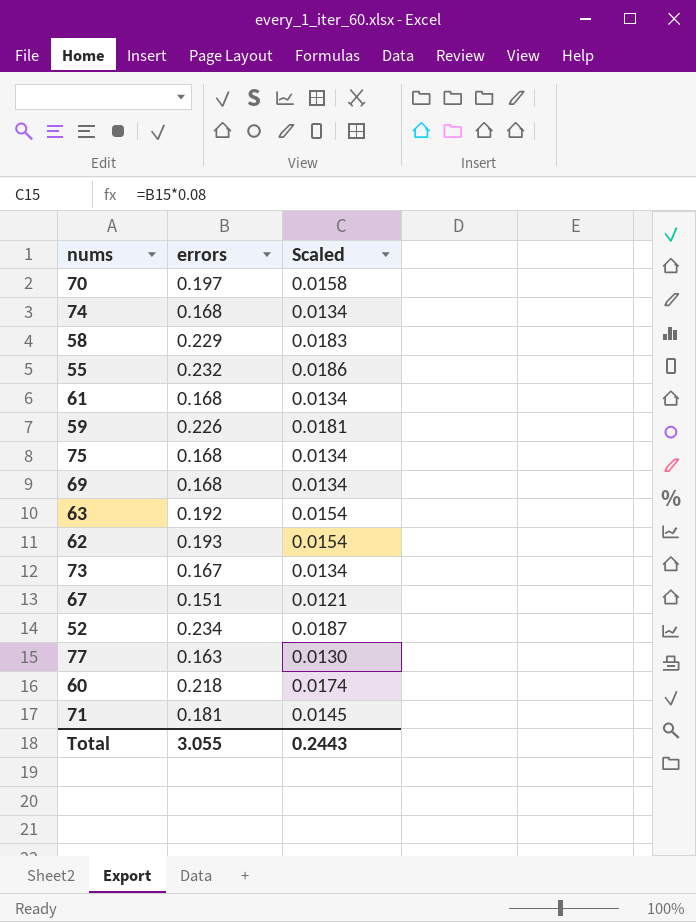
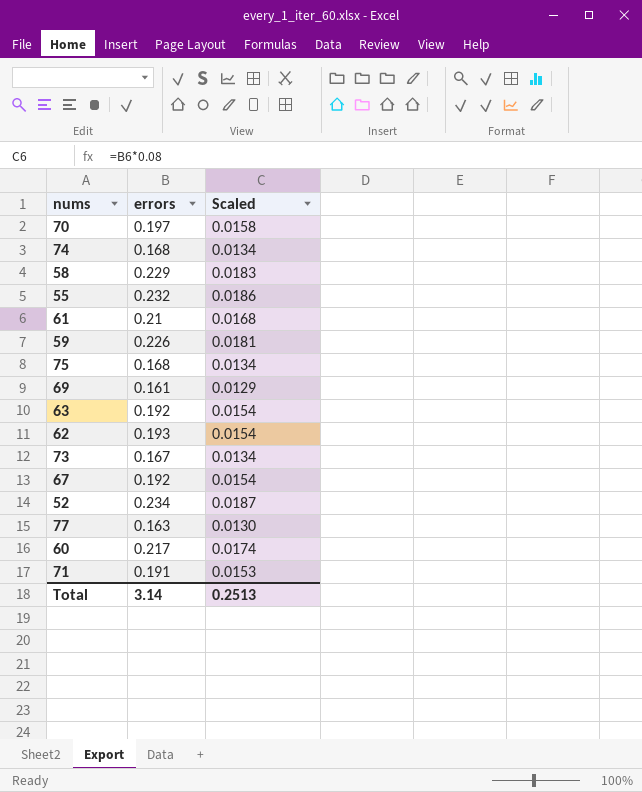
61 | errors: 0.168 -> 0.21
61 | Scaled: 0.0134 -> 0.0168
69 | errors: 0.168 -> 0.161
69 | Scaled: 0.0134 -> 0.0129
67 | errors: 0.151 -> 0.192
67 | Scaled: 0.0121 -> 0.0154
60 | errors: 0.218 -> 0.217
71 | errors: 0.181 -> 0.191
71 | Scaled: 0.0145 -> 0.0153
Total | errors: 3.055 -> 3.14
Total | Scaled: 0.2443 -> 0.2513

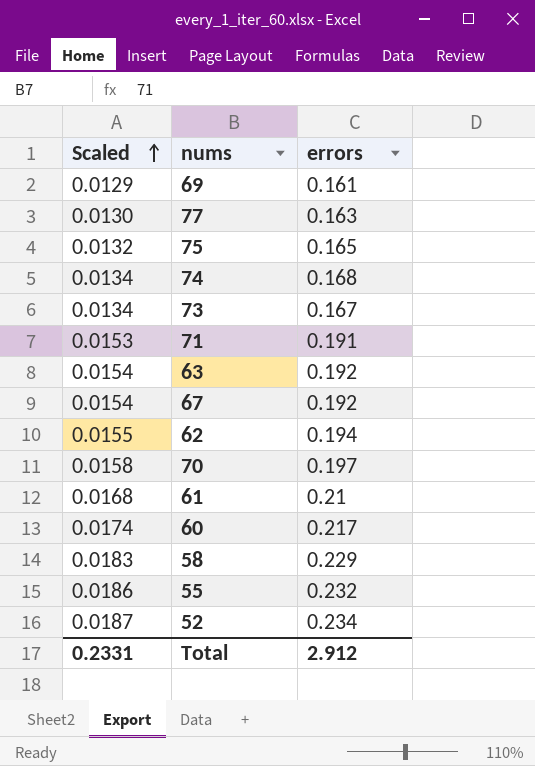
row order: none -> Scaled ascending
column Scaled | position: 3 -> 1
row 59: 0.226 | 0.0181 -> none
75 | Scaled: 0.0134 -> 0.0132
75 | errors: 0.168 -> 0.165
62 | Scaled: 0.0154 -> 0.0155
62 | errors: 0.193 -> 0.194
Total | Scaled: 0.2513 -> 0.2331
Total | errors: 3.14 -> 2.912

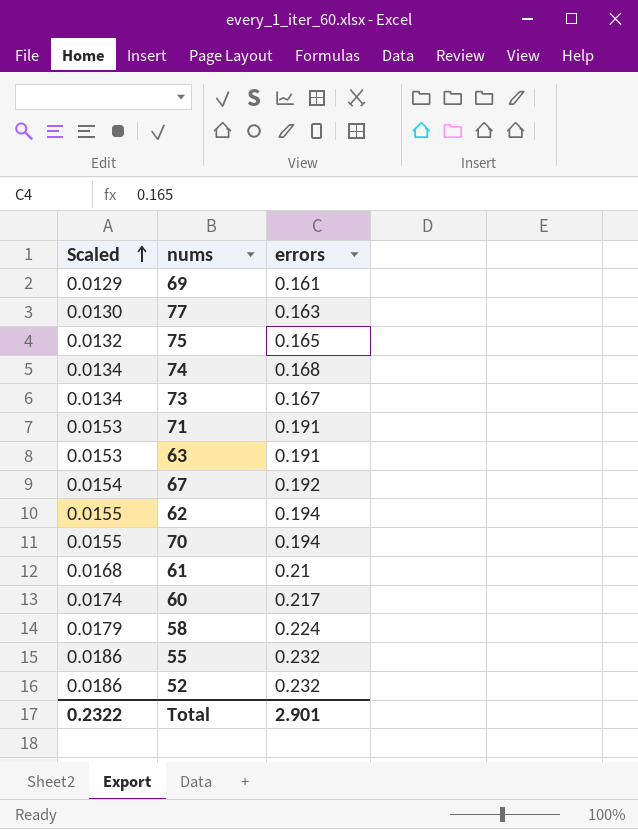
63 | Scaled: 0.0154 -> 0.0153
63 | errors: 0.192 -> 0.191
70 | Scaled: 0.0158 -> 0.0155
70 | errors: 0.197 -> 0.194
58 | Scaled: 0.0183 -> 0.0179
58 | errors: 0.229 -> 0.224
52 | Scaled: 0.0187 -> 0.0186
52 | errors: 0.234 -> 0.232
Total | Scaled: 0.2331 -> 0.2322
Total | errors: 2.912 -> 2.901

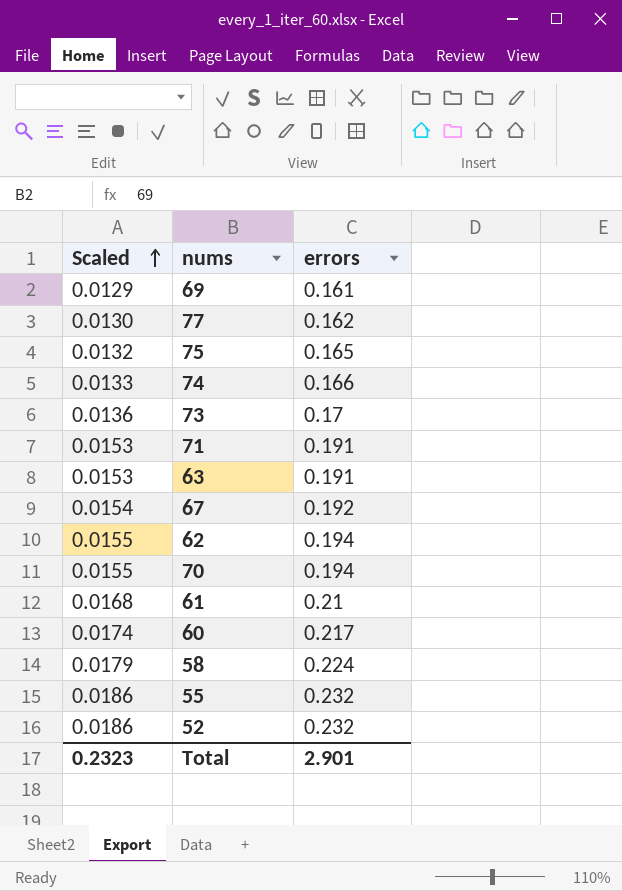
77 | errors: 0.163 -> 0.162
74 | Scaled: 0.0134 -> 0.0133
74 | errors: 0.168 -> 0.166
73 | Scaled: 0.0134 -> 0.0136
73 | errors: 0.167 -> 0.17
Total | Scaled: 0.2322 -> 0.2323

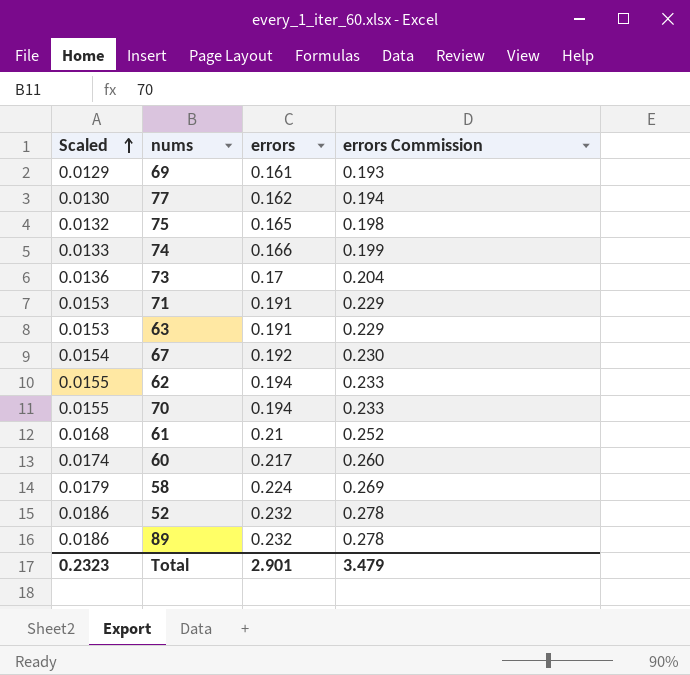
column errors Commission | formula: none -> [errors] * 1.2
row 55: 0.0186 | 0.232 -> none
row 89: none -> 0.0186 | 0.232 | 0.278

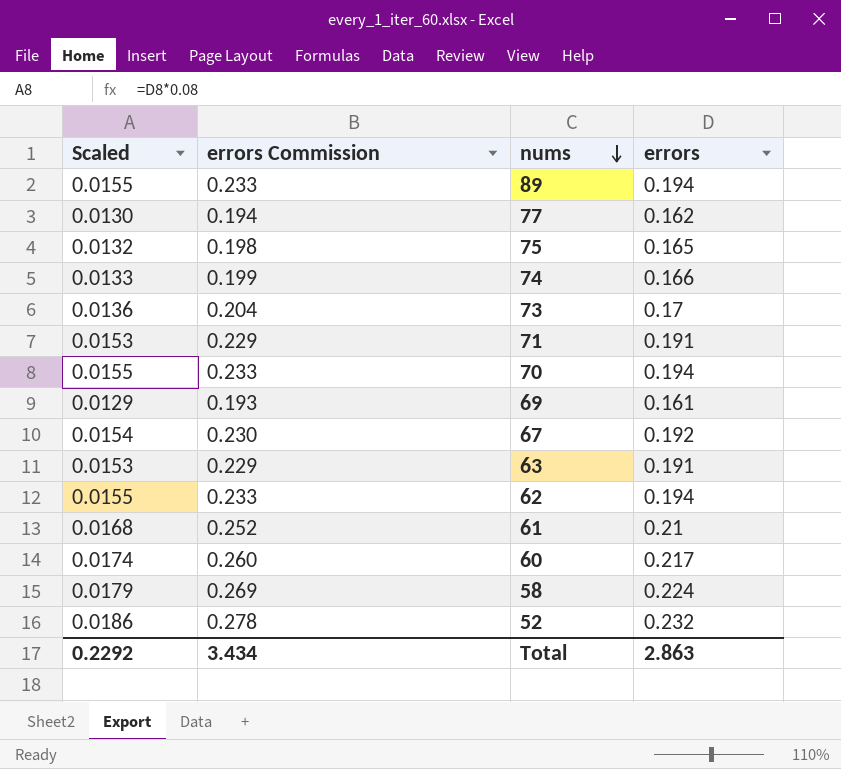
row order: Scaled ascending -> nums descending
column errors Commission | position: 4 -> 2
89 | Scaled: 0.0186 -> 0.0155
89 | errors Commission: 0.278 -> 0.233
89 | errors: 0.232 -> 0.194
Total | Scaled: 0.2323 -> 0.2292
Total | errors Commission: 3.479 -> 3.434
Total | errors: 2.901 -> 2.863

